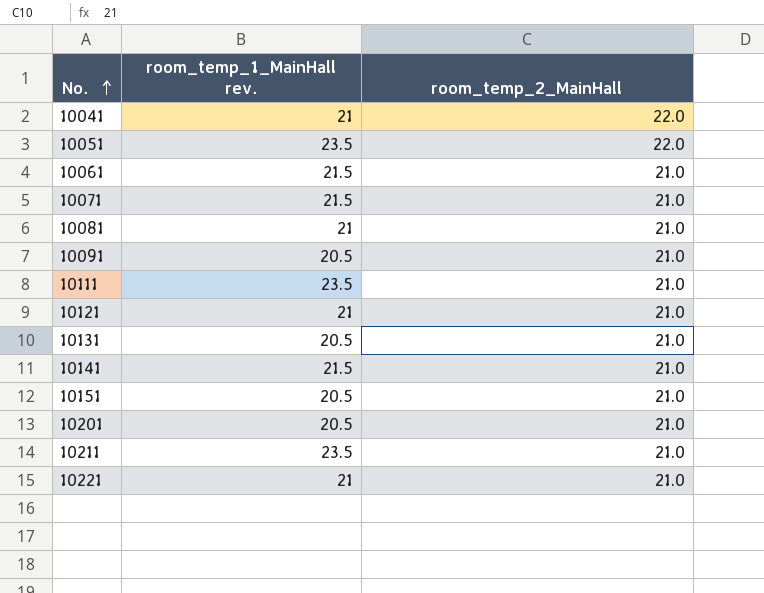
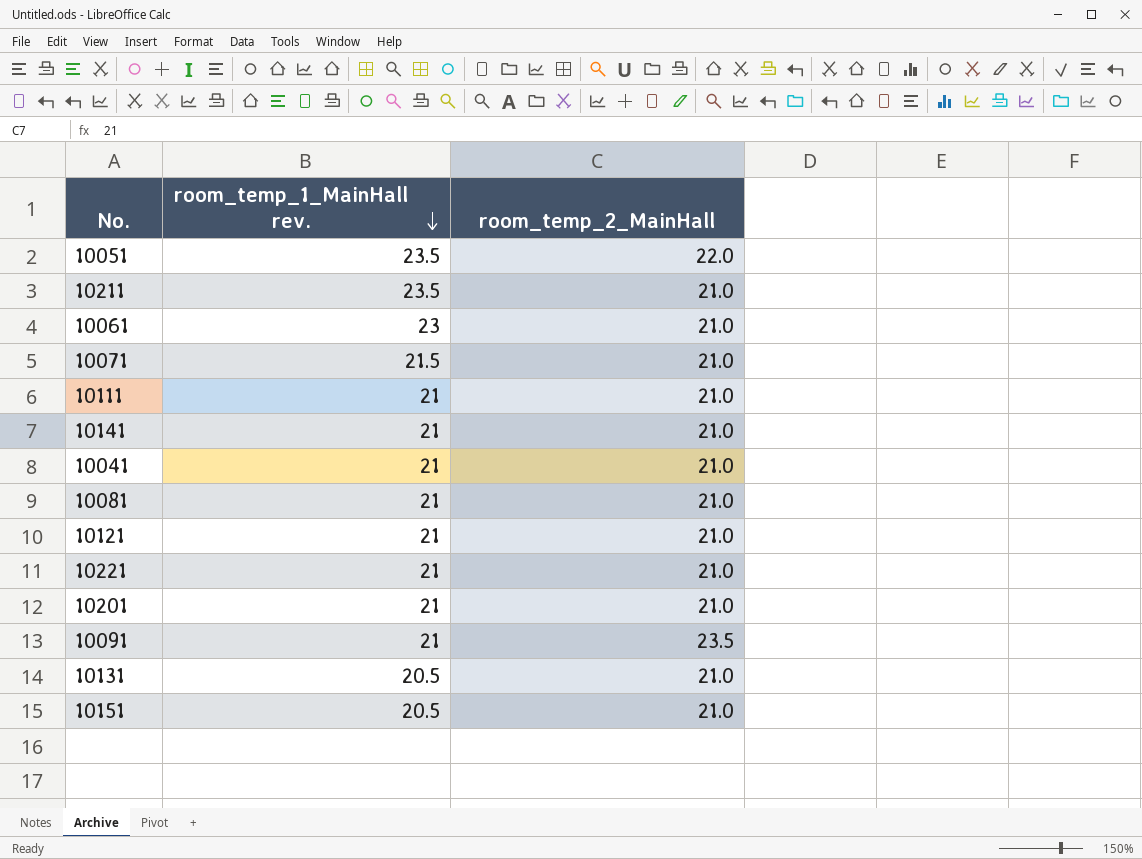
row order: No. ascending -> room_temp_1_MainHall rev. descending
10061 | room_temp_1_MainHall rev.: 21.5 -> 23
10111 | room_temp_1_MainHall rev.: 23.5 -> 21
10141 | room_temp_1_MainHall rev.: 21.5 -> 21
10041 | room_temp_2_MainHall: 22.0 -> 21.0
10201 | room_temp_1_MainHall rev.: 20.5 -> 21
10091 | room_temp_1_MainHall rev.: 20.5 -> 21
10091 | room_temp_2_MainHall: 21.0 -> 23.5

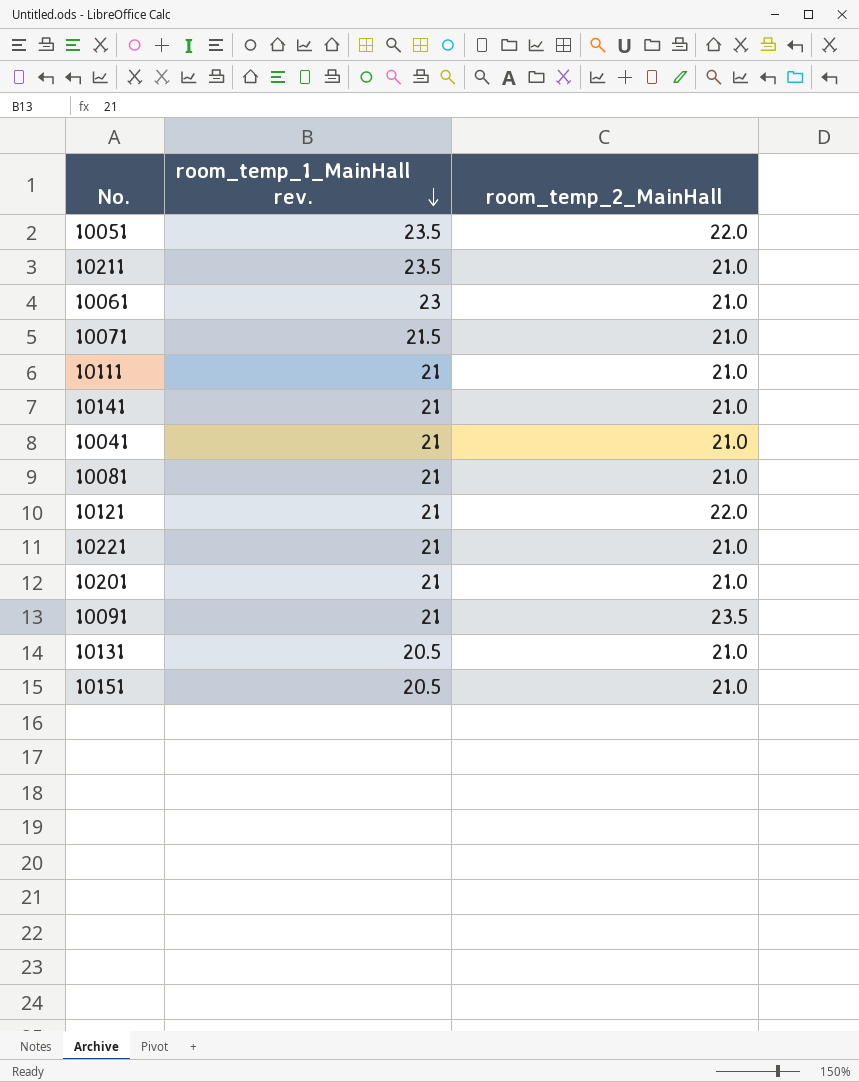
10121 | room_temp_2_MainHall: 21.0 -> 22.0

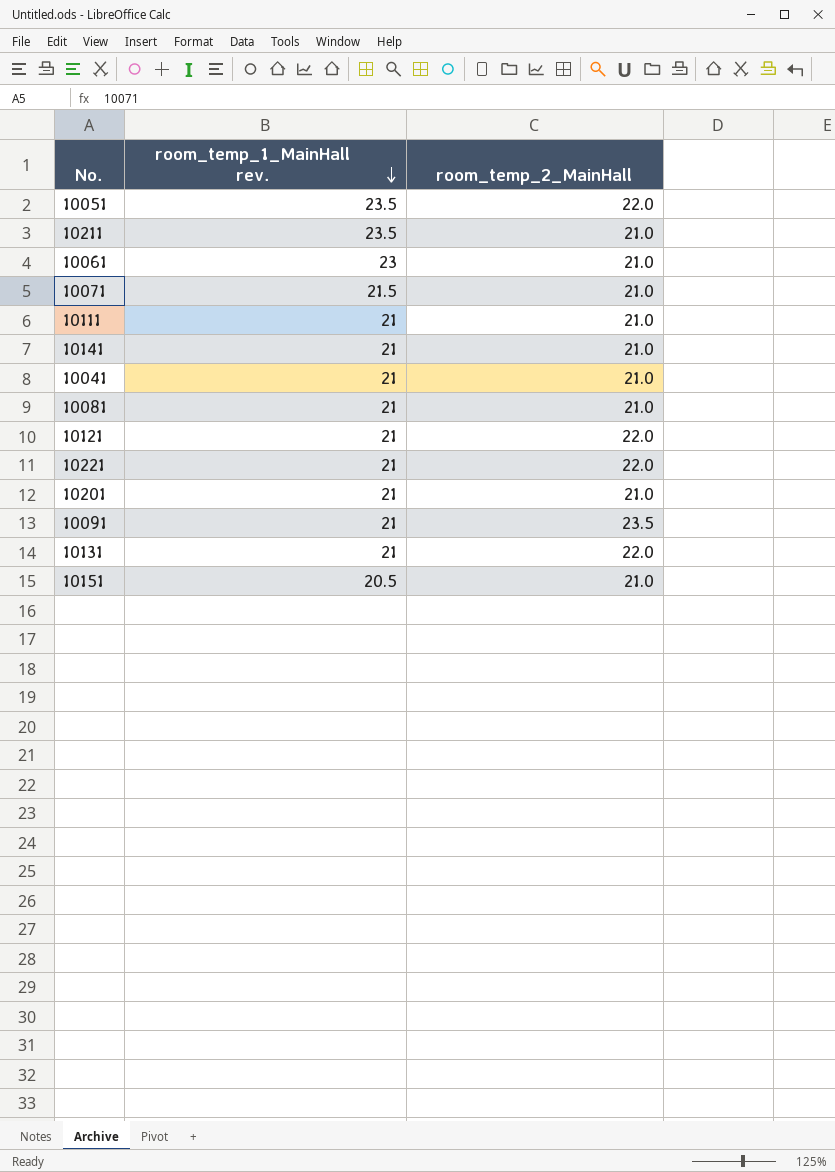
10221 | room_temp_2_MainHall: 21.0 -> 22.0
10131 | room_temp_1_MainHall rev.: 20.5 -> 21
10131 | room_temp_2_MainHall: 21.0 -> 22.0

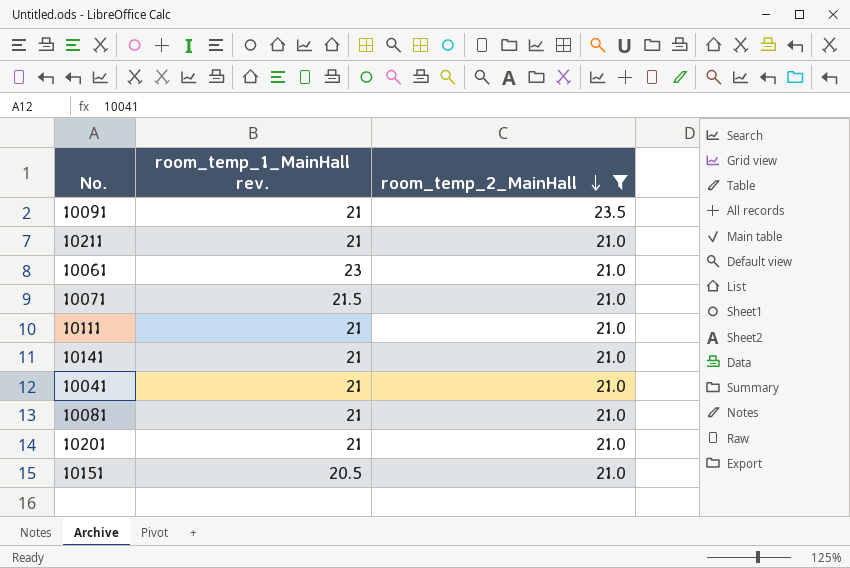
filter: none -> room_temp_2_MainHall != 22.0
row order: room_temp_1_MainHall rev. descending -> room_temp_2_MainHall descending
10211 | room_temp_1_MainHall rev.: 23.5 -> 21

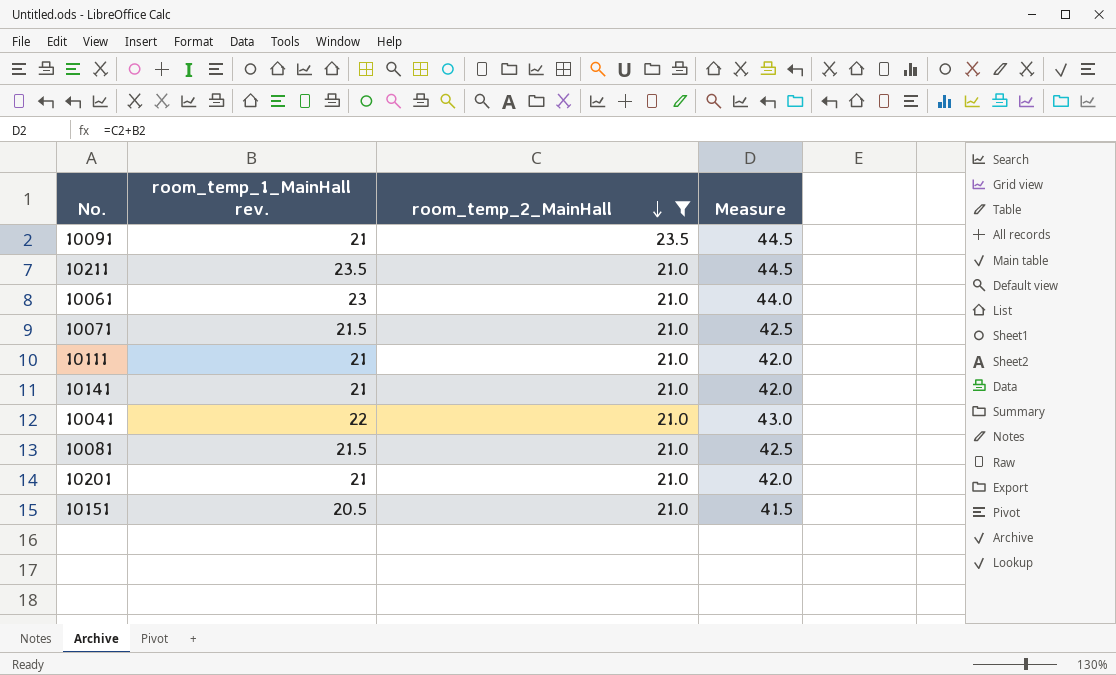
column Measure | formula: none -> [room_temp_1_MainHall rev.] + [room_temp_2_MainHall]
10211 | room_temp_1_MainHall rev.: 21 -> 23.5
10041 | room_temp_1_MainHall rev.: 21 -> 22
10081 | room_temp_1_MainHall rev.: 21 -> 21.5

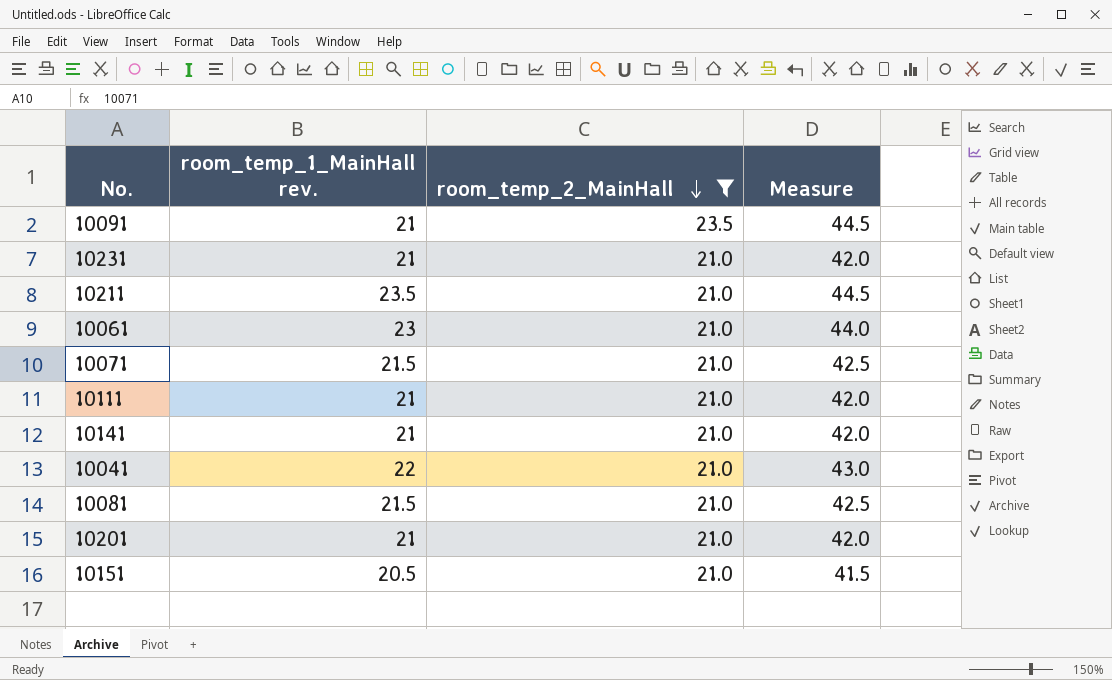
row 10231: none -> 21 | 21.0 | 42.0

